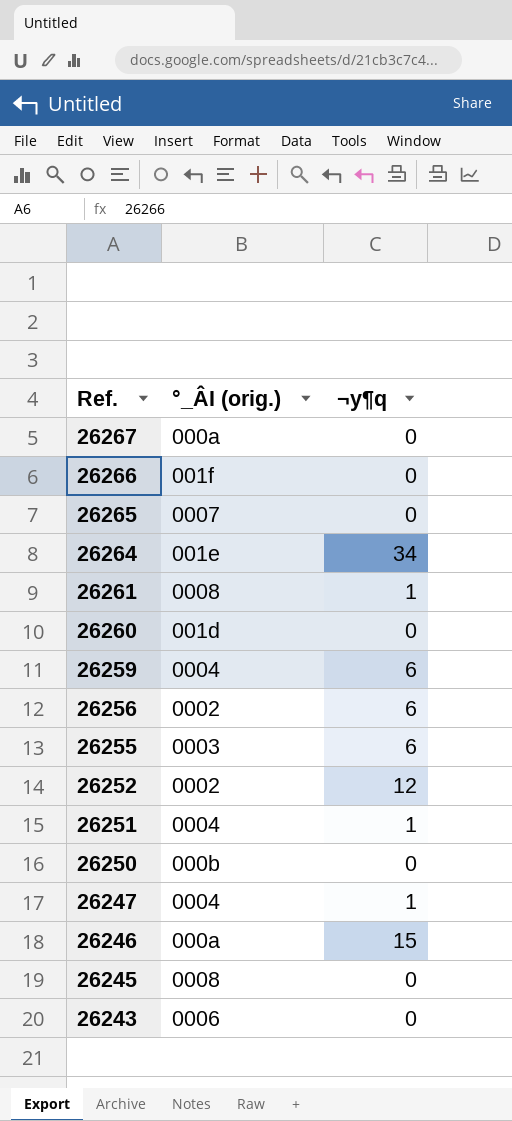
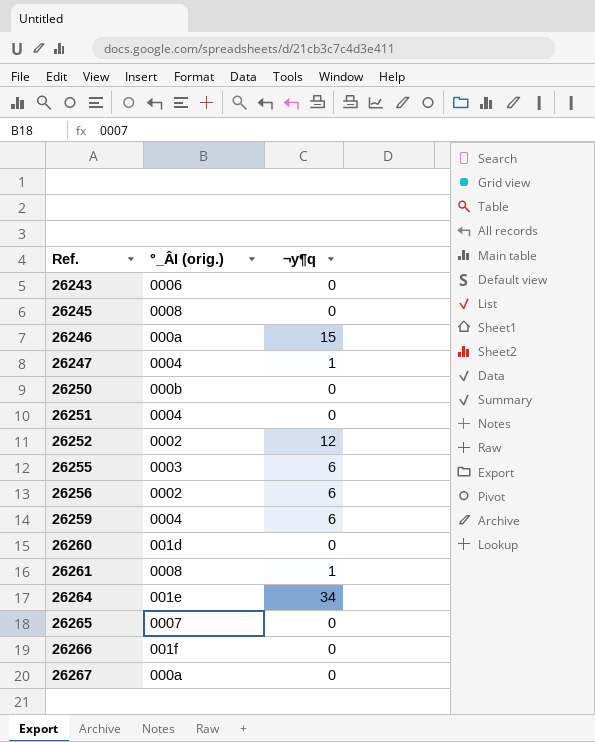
row order: Ref. descending -> Ref. ascending
26251 | ¬y¶q: 1 -> 0

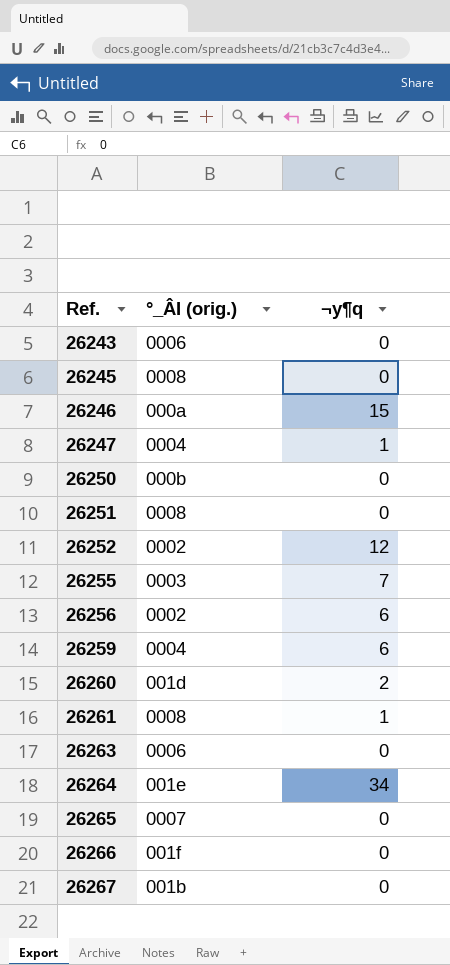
26251 | °_ÂI (orig.): 0004 -> 0008
26255 | ¬y¶q: 6 -> 7
26260 | ¬y¶q: 0 -> 2
row 26263: none -> 0006 | 0
26267 | °_ÂI (orig.): 000a -> 001b

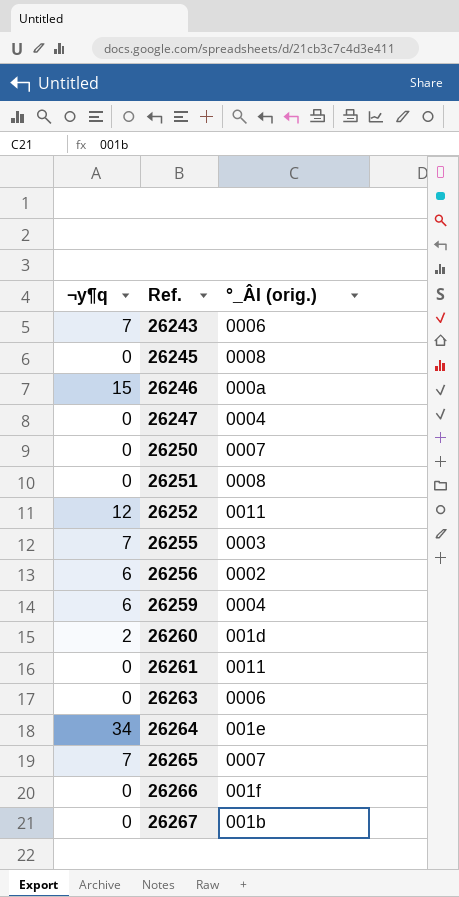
column ¬y¶q | position: 3 -> 1
26243 | ¬y¶q: 0 -> 7
26247 | ¬y¶q: 1 -> 0
26250 | °_ÂI (orig.): 000b -> 0007
26252 | °_ÂI (orig.): 0002 -> 0011
26261 | ¬y¶q: 1 -> 0
26261 | °_ÂI (orig.): 0008 -> 0011
26265 | ¬y¶q: 0 -> 7

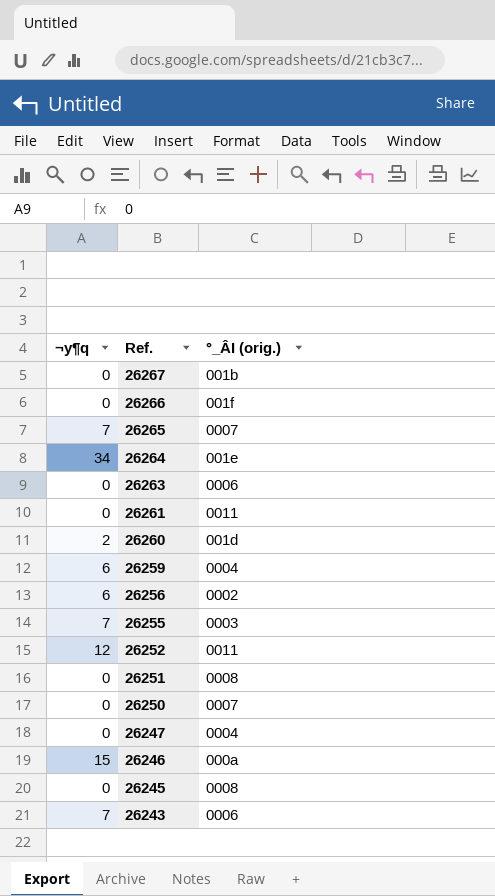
row order: Ref. ascending -> Ref. descending

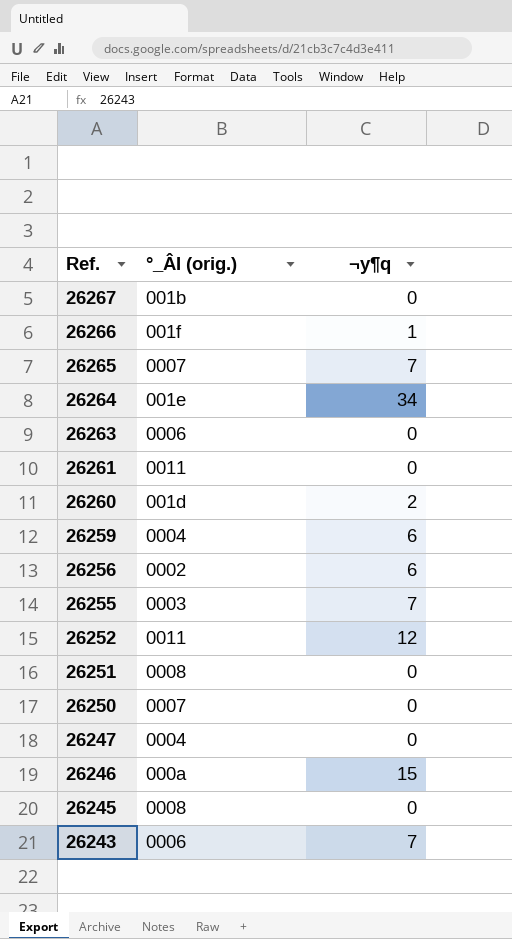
column ¬y¶q | position: 1 -> 3
26266 | ¬y¶q: 0 -> 1

